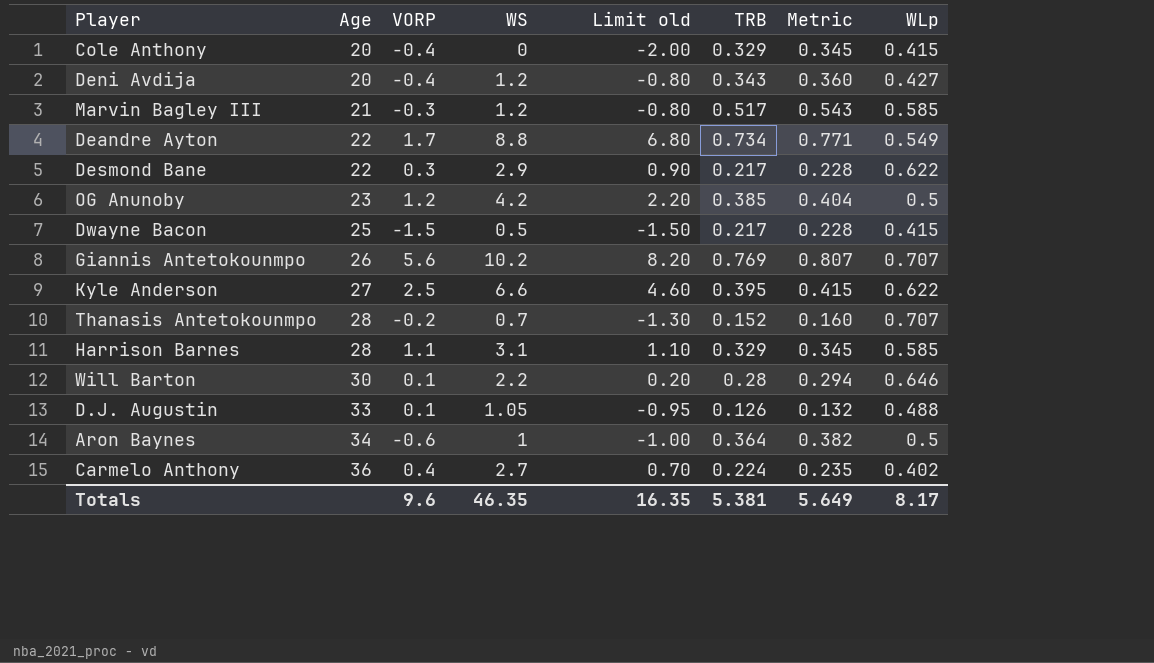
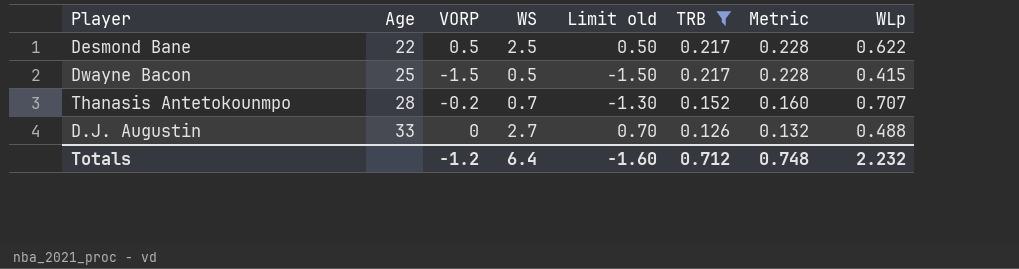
filter: none -> TRB <= 0.217
Desmond Bane | VORP: 0.3 -> 0.5
Desmond Bane | WS: 2.9 -> 2.5
Desmond Bane | Limit old: 0.90 -> 0.50
D.J. Augustin | VORP: 0.1 -> 0
D.J. Augustin | WS: 1.05 -> 2.7
D.J. Augustin | Limit old: -0.95 -> 0.70
Totals | VORP: 9.6 -> -1.2
Totals | WS: 46.35 -> 6.4
Totals | Limit old: 16.35 -> -1.60
Totals | TRB: 5.381 -> 0.712
Totals | Metric: 5.649 -> 0.748
Totals | WLp: 8.17 -> 2.232

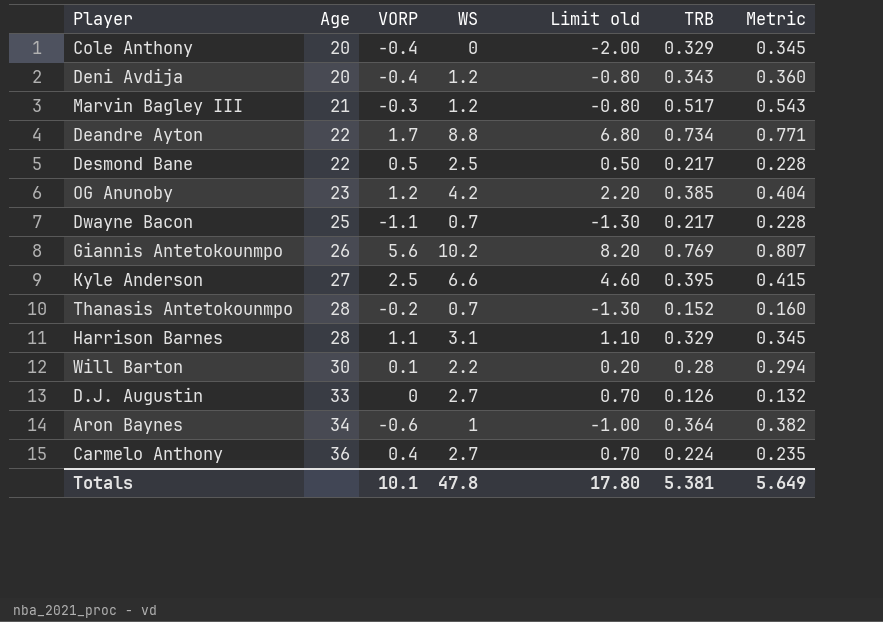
filter: TRB <= 0.217 -> none
column WLp | position: 8 -> none
Dwayne Bacon | VORP: -1.5 -> -1.1
Dwayne Bacon | WS: 0.5 -> 0.7
Dwayne Bacon | Limit old: -1.50 -> -1.30
Totals | VORP: -1.2 -> 10.1
Totals | WS: 6.4 -> 47.8
Totals | Limit old: -1.60 -> 17.80
Totals | TRB: 0.712 -> 5.381
Totals | Metric: 0.748 -> 5.649

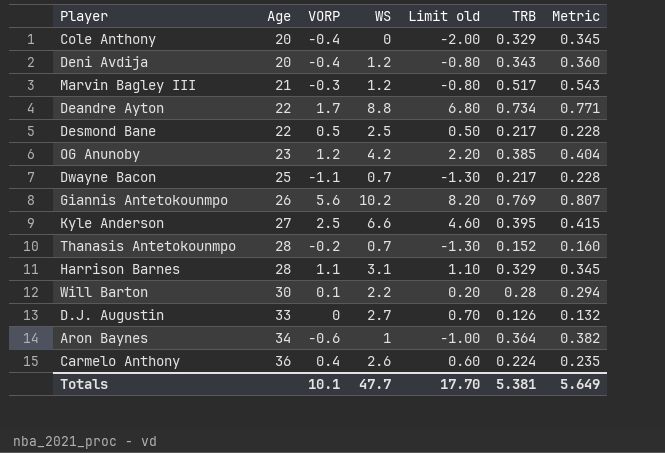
Carmelo Anthony | WS: 2.7 -> 2.6
Carmelo Anthony | Limit old: 0.70 -> 0.60
Totals | WS: 47.8 -> 47.7
Totals | Limit old: 17.80 -> 17.70

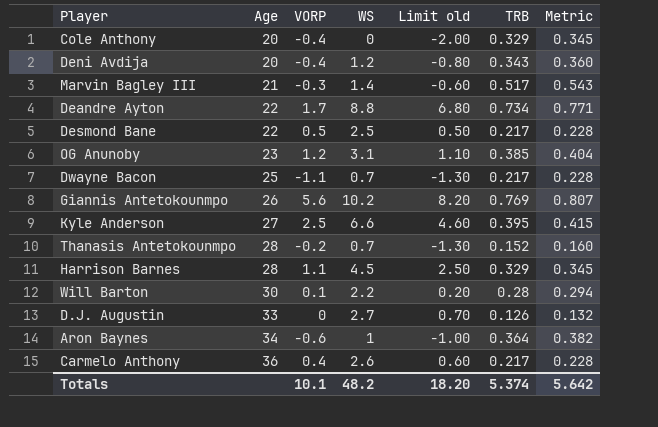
Marvin Bagley III | WS: 1.2 -> 1.4
Marvin Bagley III | Limit old: -0.80 -> -0.60
OG Anunoby | WS: 4.2 -> 3.1
OG Anunoby | Limit old: 2.20 -> 1.10
Harrison Barnes | WS: 3.1 -> 4.5
Harrison Barnes | Limit old: 1.10 -> 2.50
Carmelo Anthony | TRB: 0.224 -> 0.217
Carmelo Anthony | Metric: 0.235 -> 0.228
Totals | WS: 47.7 -> 48.2
Totals | Limit old: 17.70 -> 18.20
Totals | TRB: 5.381 -> 5.374
Totals | Metric: 5.649 -> 5.642

